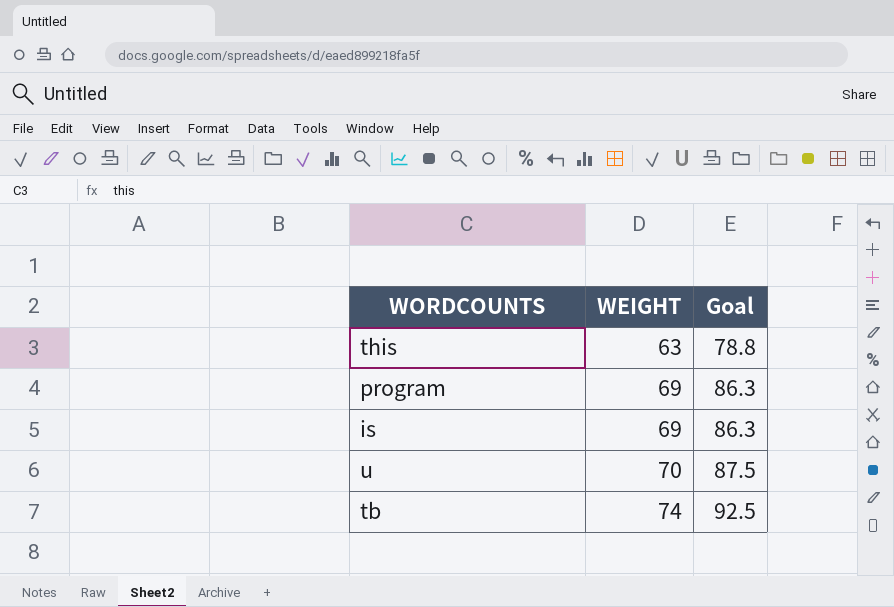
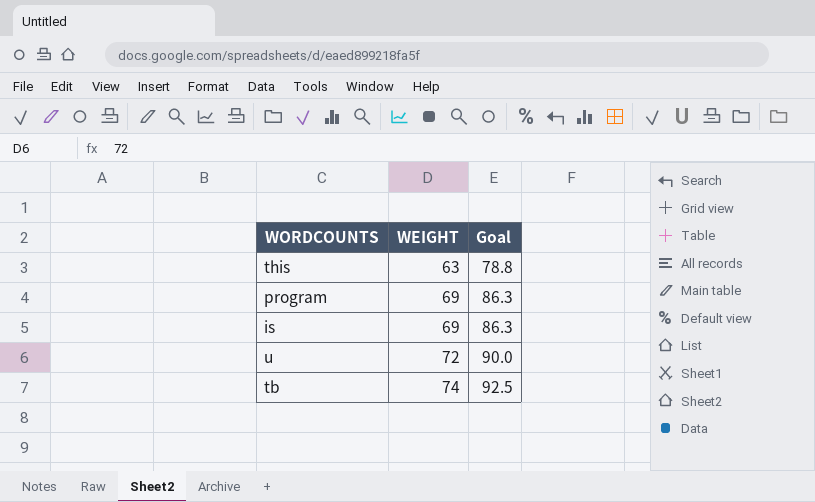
u | WEIGHT: 70 -> 72
u | Goal: 87.5 -> 90.0

